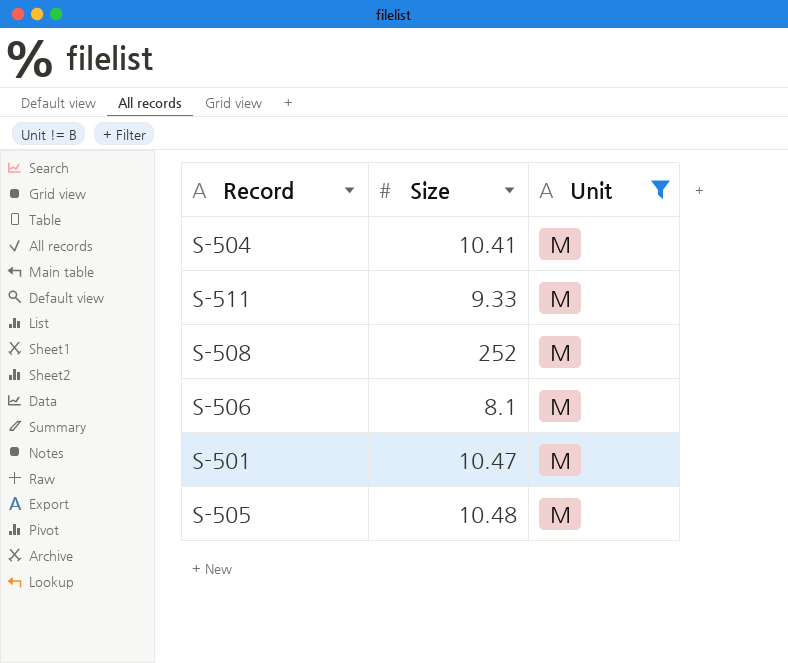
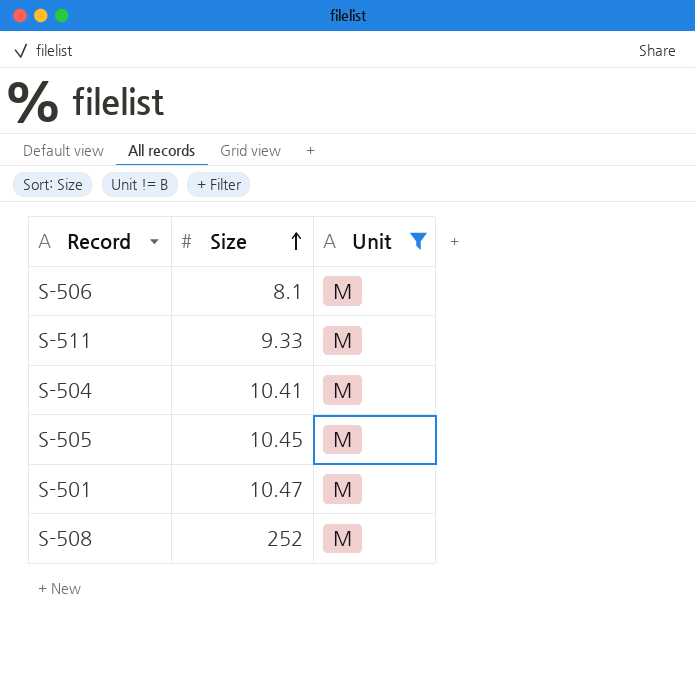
row order: none -> Size ascending
S-505 | Size: 10.48 -> 10.45

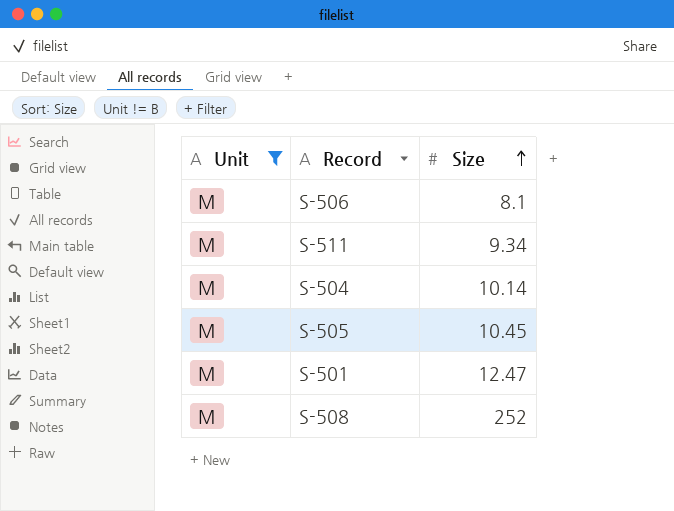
column Unit | position: 3 -> 1
S-511 | Size: 9.33 -> 9.34
S-504 | Size: 10.41 -> 10.14
S-501 | Size: 10.47 -> 12.47

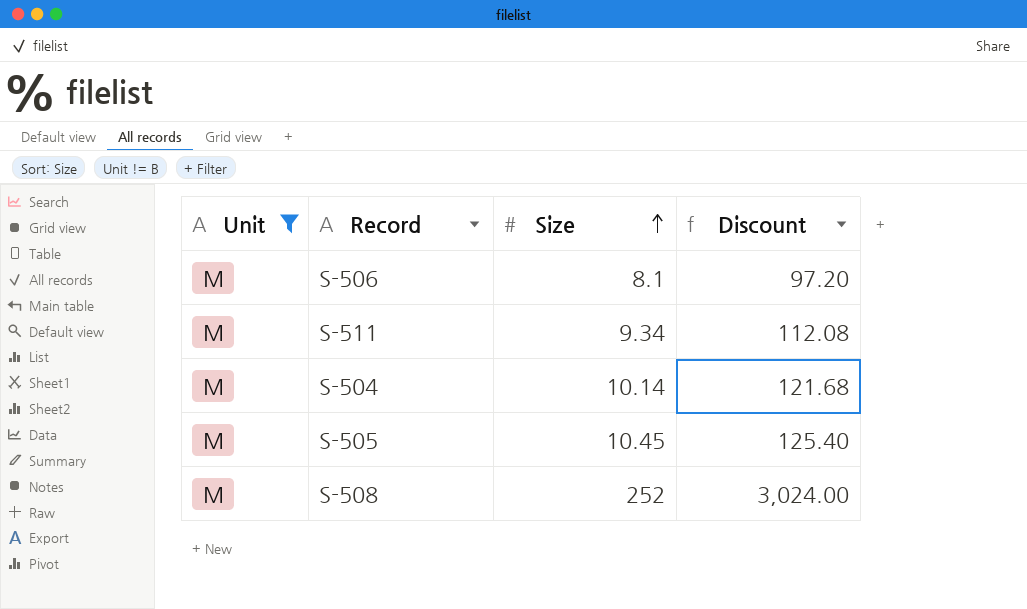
column Discount | formula: none -> [Size] * 12
row S-501: M | 12.47 -> none

